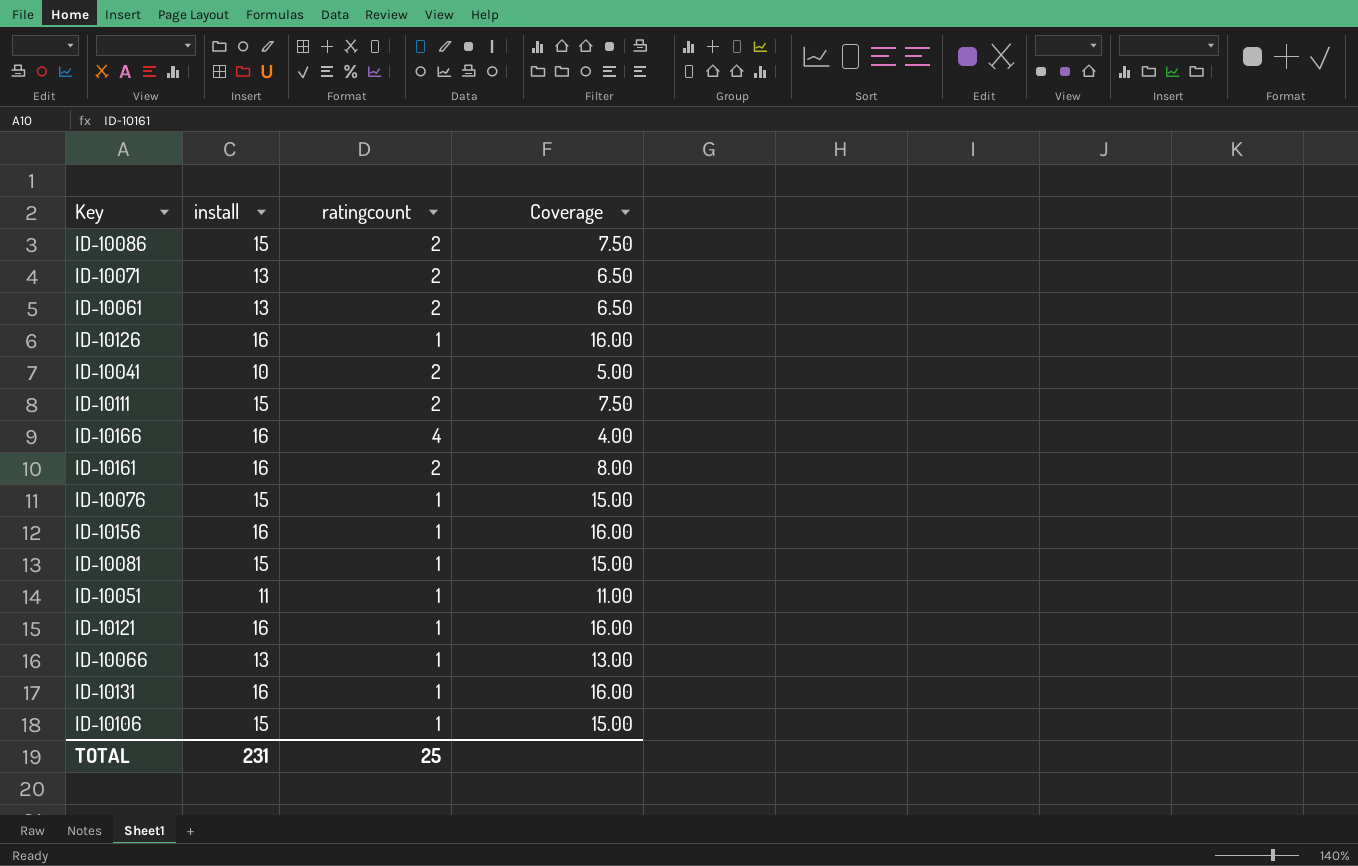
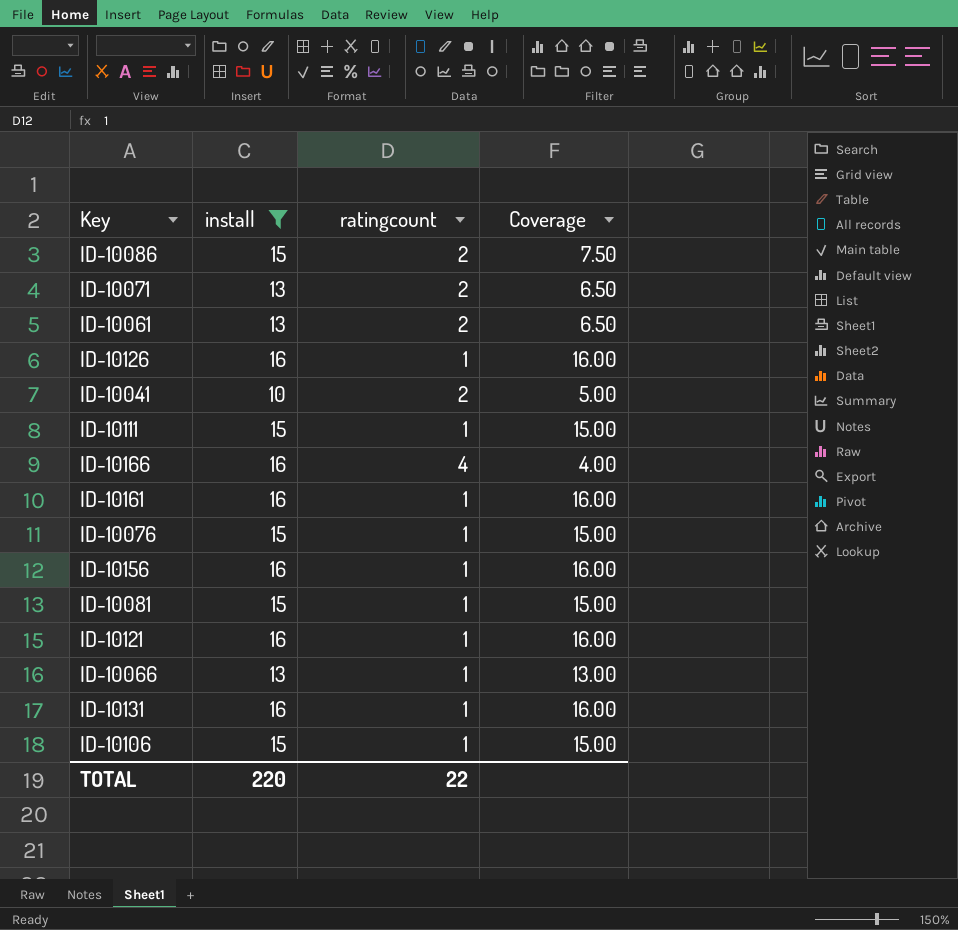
filter: none -> install != 11
ID-10111 | ratingcount: 2 -> 1
ID-10111 | Coverage: 7.50 -> 15.00
ID-10161 | ratingcount: 2 -> 1
ID-10161 | Coverage: 8.00 -> 16.00
TOTAL | install: 231 -> 220
TOTAL | ratingcount: 25 -> 22

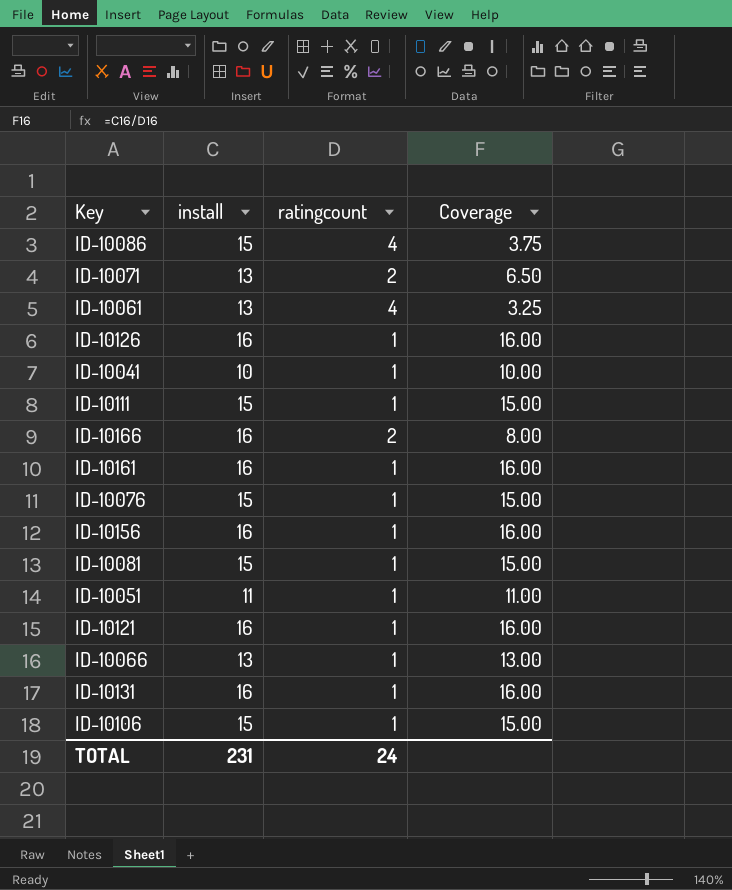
filter: install != 11 -> none
ID-10086 | ratingcount: 2 -> 4
ID-10086 | Coverage: 7.50 -> 3.75
ID-10061 | ratingcount: 2 -> 4
ID-10061 | Coverage: 6.50 -> 3.25
ID-10041 | ratingcount: 2 -> 1
ID-10041 | Coverage: 5.00 -> 10.00
ID-10166 | ratingcount: 4 -> 2
ID-10166 | Coverage: 4.00 -> 8.00
TOTAL | install: 220 -> 231
TOTAL | ratingcount: 22 -> 24

